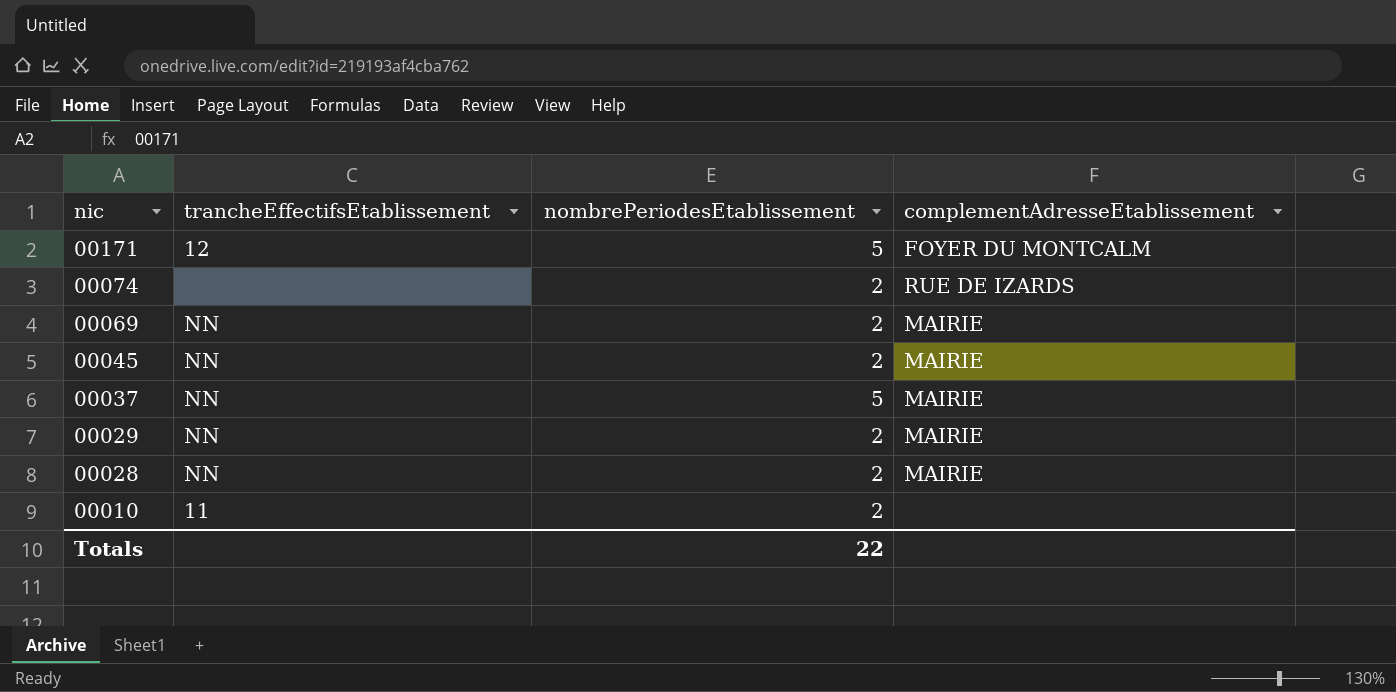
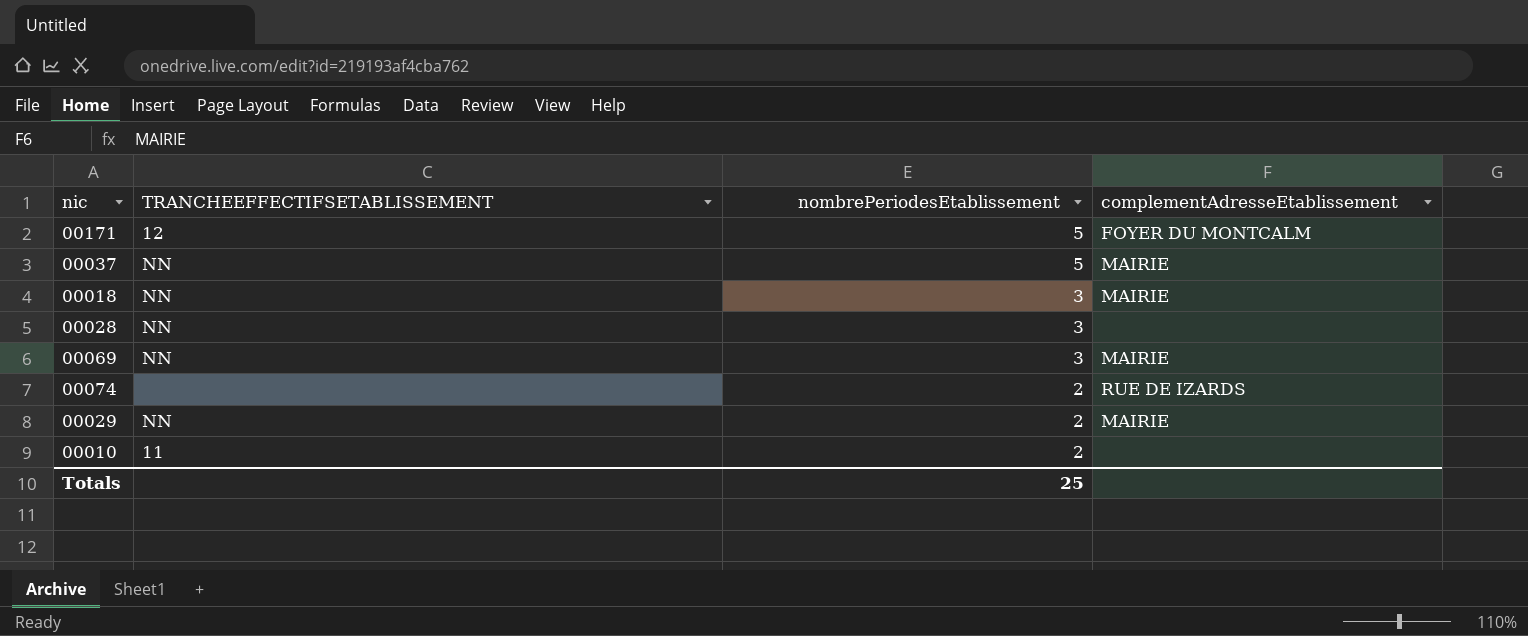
row order: nic descending -> nombrePeriodesEtablissement descending
column name: trancheEffectifsEtablissement -> TRANCHEEFFECTIFSETABLISSEMENT
row 00045: NN | 2 | MAIRIE -> none
row 00018: none -> NN | 3 | MAIRIE
00028 | nombrePeriodesEtablissement: 2 -> 3
00028 | complementAdresseEtablissement: MAIRIE -> none
00069 | nombrePeriodesEtablissement: 2 -> 3
Totals | nombrePeriodesEtablissement: 22 -> 25

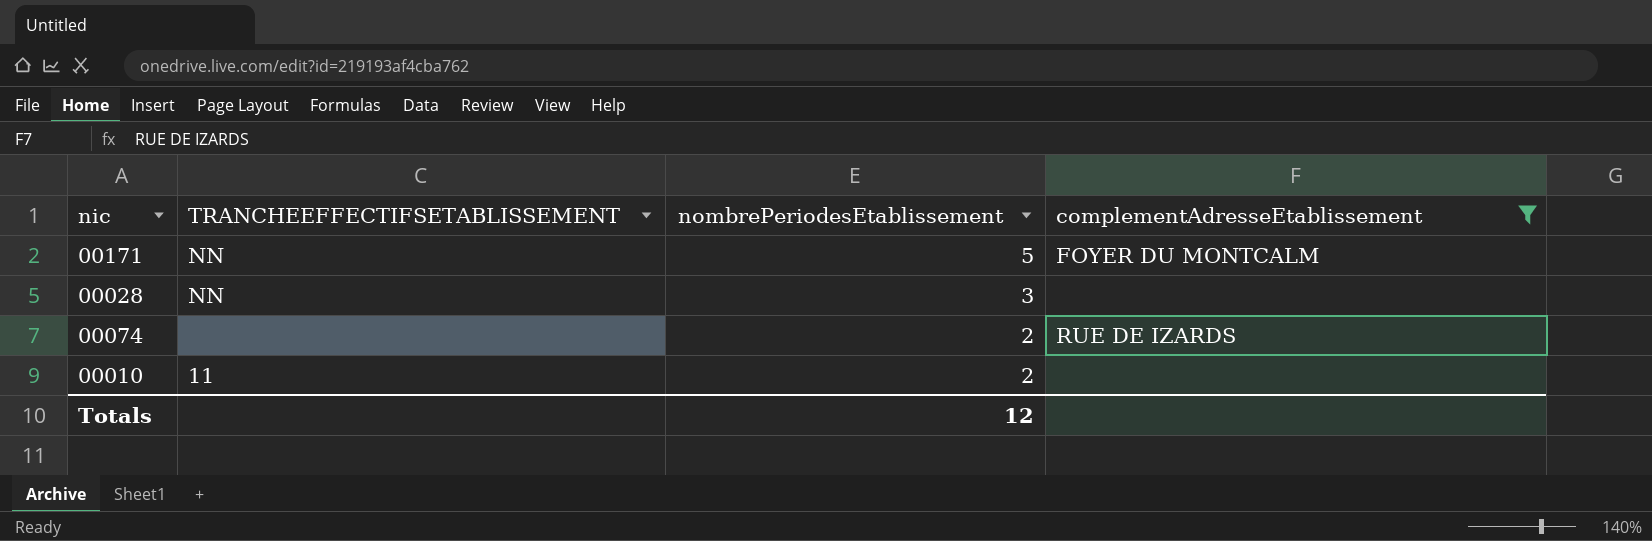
filter: none -> complementAdresseEtablissement != MAIRIE
00171 | TRANCHEEFFECTIFSETABLISSEMENT: 12 -> NN
Totals | nombrePeriodesEtablissement: 25 -> 12

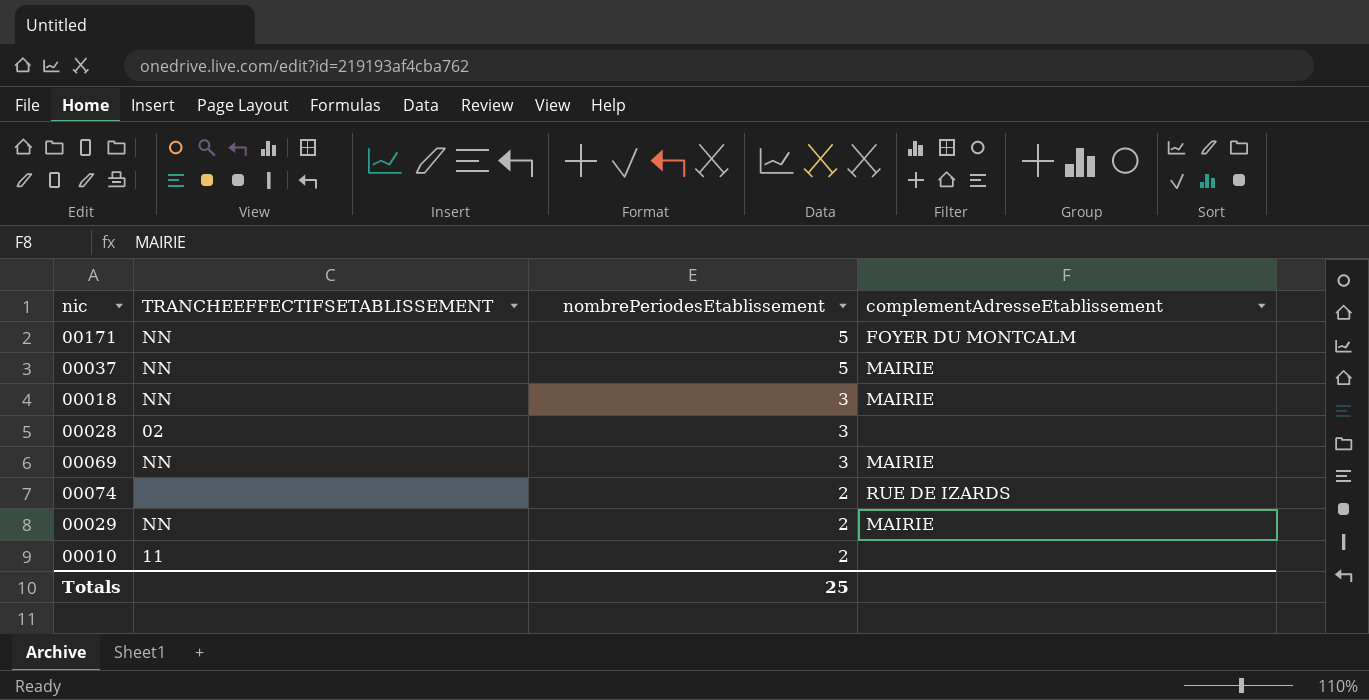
filter: complementAdresseEtablissement != MAIRIE -> none
00028 | TRANCHEEFFECTIFSETABLISSEMENT: NN -> 02
Totals | nombrePeriodesEtablissement: 12 -> 25

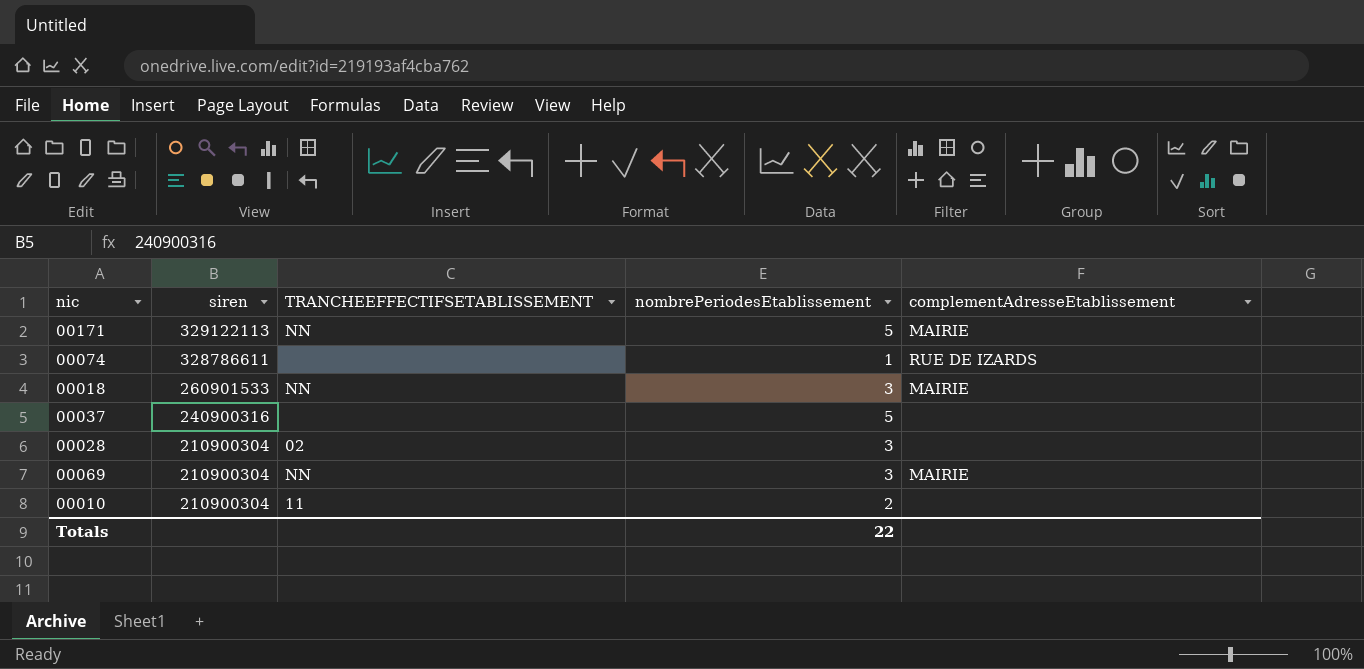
row order: nombrePeriodesEtablissement descending -> siren descending
column siren | position: none -> 2
row 00029: NN | 2 | MAIRIE -> none
00171 | complementAdresseEtablissement: FOYER DU MONTCALM -> MAIRIE
00074 | nombrePeriodesEtablissement: 2 -> 1
00037 | TRANCHEEFFECTIFSETABLISSEMENT: NN -> none
00037 | complementAdresseEtablissement: MAIRIE -> none
Totals | nombrePeriodesEtablissement: 25 -> 22

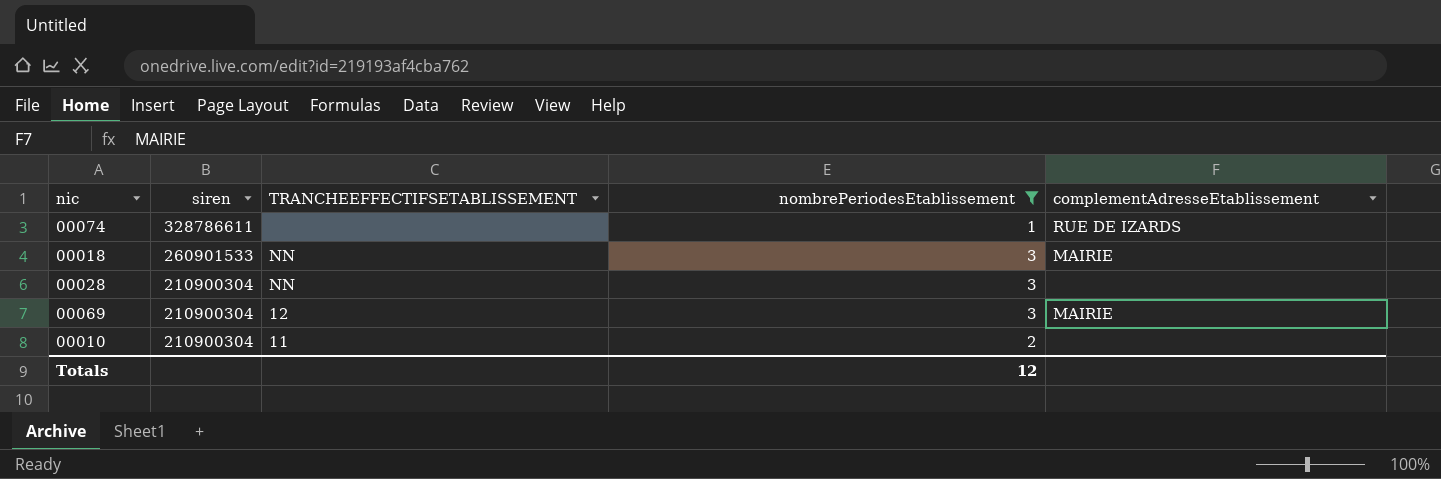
filter: none -> nombrePeriodesEtablissement != 5
00028 | TRANCHEEFFECTIFSETABLISSEMENT: 02 -> NN
00069 | TRANCHEEFFECTIFSETABLISSEMENT: NN -> 12
Totals | nombrePeriodesEtablissement: 22 -> 12

